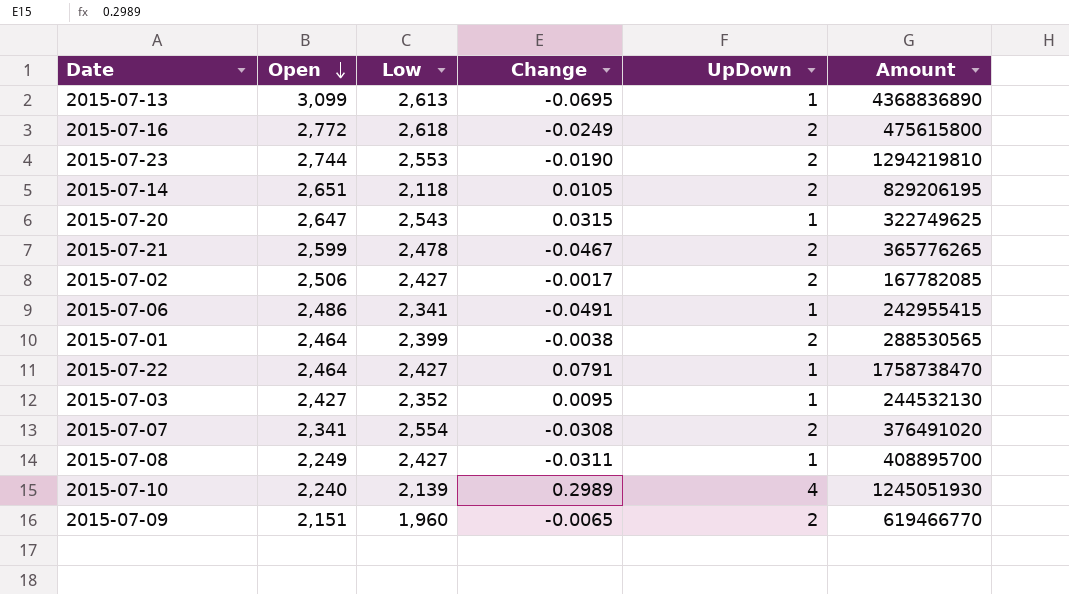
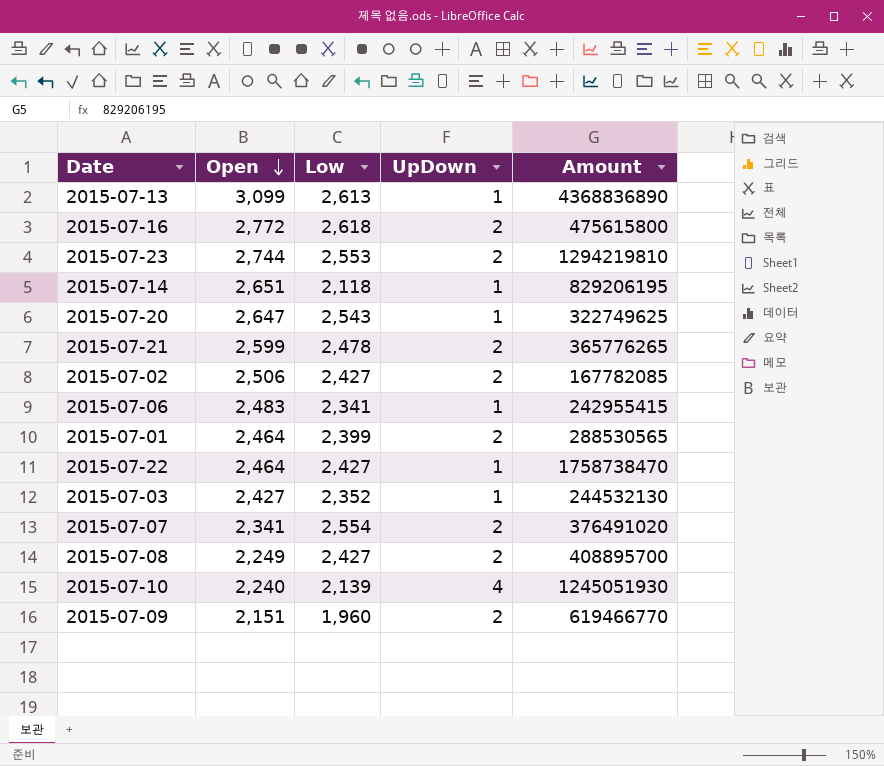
column Change | position: 4 -> none
2015-07-14 | UpDown: 2 -> 1
2015-07-06 | Open: 2,486 -> 2,483
2015-07-08 | UpDown: 1 -> 2

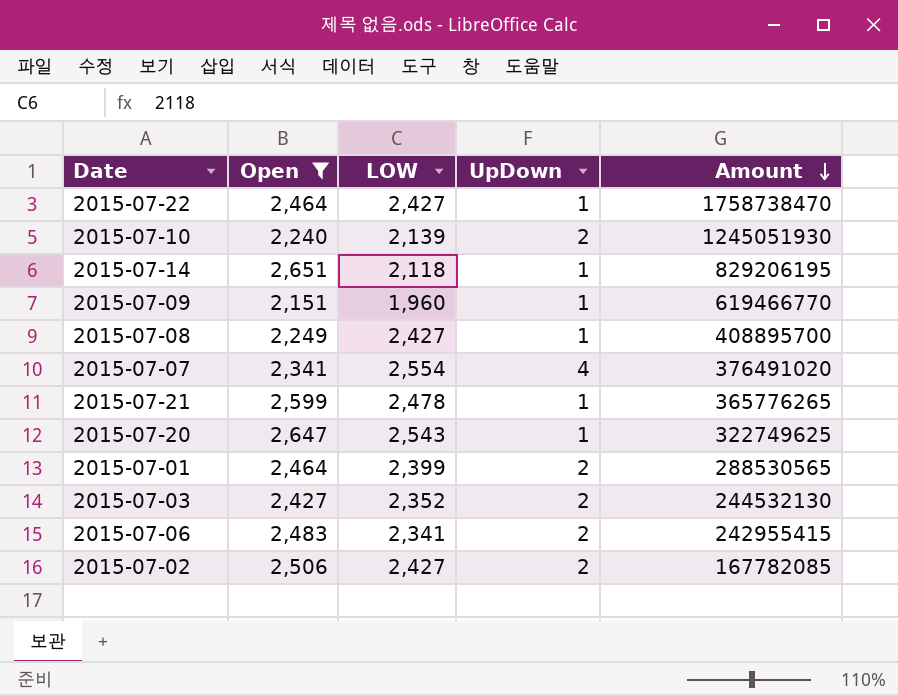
filter: none -> Open <= 2,651
row order: Open descending -> Amount descending
column name: Low -> LOW
2015-07-10 | UpDown: 4 -> 2
2015-07-09 | UpDown: 2 -> 1
2015-07-08 | UpDown: 2 -> 1
2015-07-07 | UpDown: 2 -> 4
2015-07-21 | UpDown: 2 -> 1
2015-07-03 | UpDown: 1 -> 2
2015-07-06 | UpDown: 1 -> 2

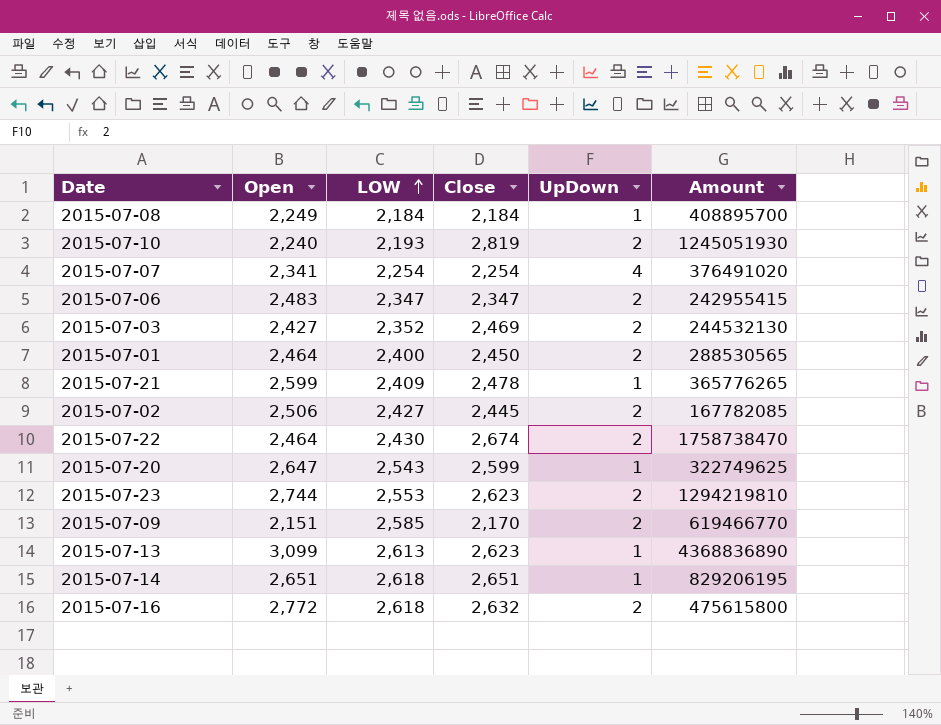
filter: Open <= 2,651 -> none
row order: Amount descending -> LOW ascending
column Close | position: none -> 4
2015-07-08 | LOW: 2,427 -> 2,184
2015-07-10 | LOW: 2,139 -> 2,193
2015-07-07 | LOW: 2,554 -> 2,254
2015-07-06 | LOW: 2,341 -> 2,347
2015-07-01 | LOW: 2,399 -> 2,400
2015-07-21 | LOW: 2,478 -> 2,409
2015-07-22 | LOW: 2,427 -> 2,430
2015-07-22 | UpDown: 1 -> 2
2015-07-09 | LOW: 1,960 -> 2,585
2015-07-09 | UpDown: 1 -> 2
2015-07-14 | LOW: 2,118 -> 2,618

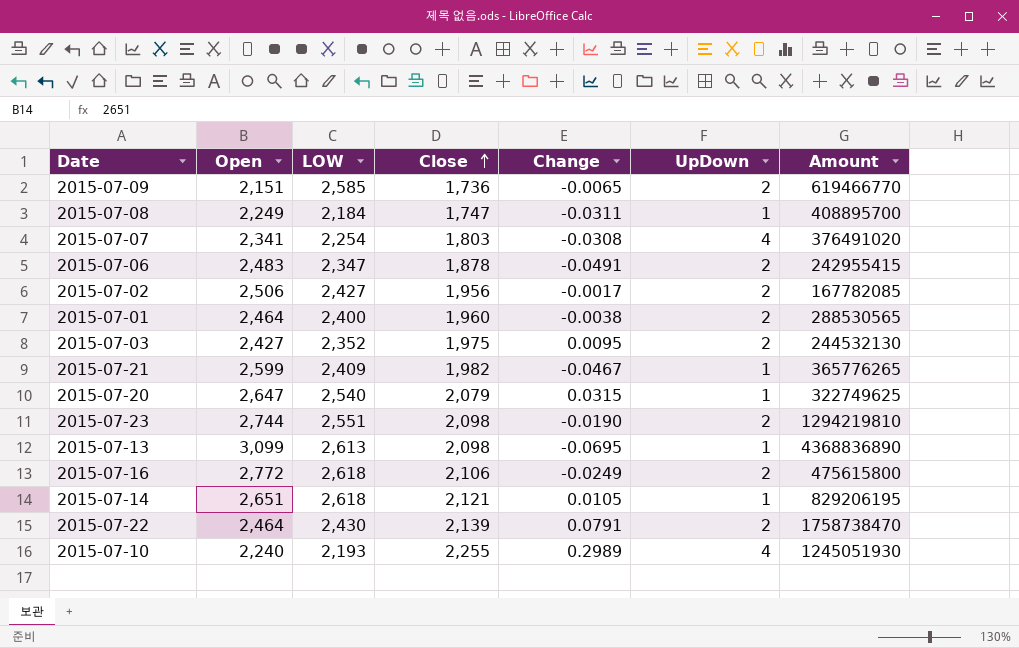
row order: LOW ascending -> Close ascending
column Change | position: none -> 5
2015-07-09 | Close: 2,170 -> 1,736
2015-07-08 | Close: 2,184 -> 1,747
2015-07-07 | Close: 2,254 -> 1,803
2015-07-06 | Close: 2,347 -> 1,878
2015-07-02 | Close: 2,445 -> 1,956
2015-07-01 | Close: 2,450 -> 1,960
2015-07-03 | Close: 2,469 -> 1,975
2015-07-21 | Close: 2,478 -> 1,982
2015-07-20 | LOW: 2,543 -> 2,540
2015-07-20 | Close: 2,599 -> 2,079
2015-07-23 | LOW: 2,553 -> 2,551
2015-07-23 | Close: 2,623 -> 2,098
2015-07-13 | Close: 2,623 -> 2,098
2015-07-16 | Close: 2,632 -> 2,106
2015-07-14 | Close: 2,651 -> 2,121
2015-07-22 | Close: 2,674 -> 2,139
2015-07-10 | Close: 2,819 -> 2,255
2015-07-10 | UpDown: 2 -> 4

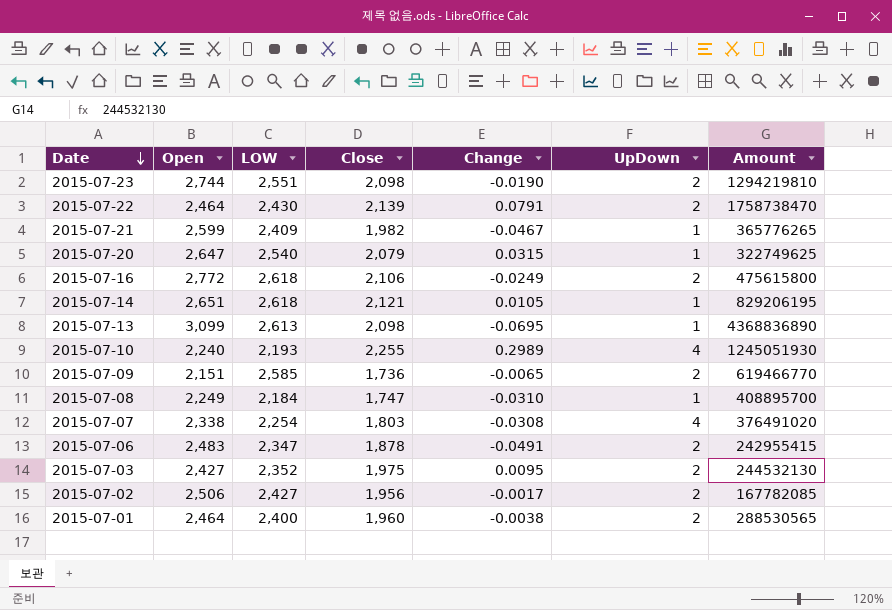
row order: Close ascending -> Date descending
2015-07-08 | Change: -0.0311 -> -0.0310
2015-07-07 | Open: 2,341 -> 2,338

